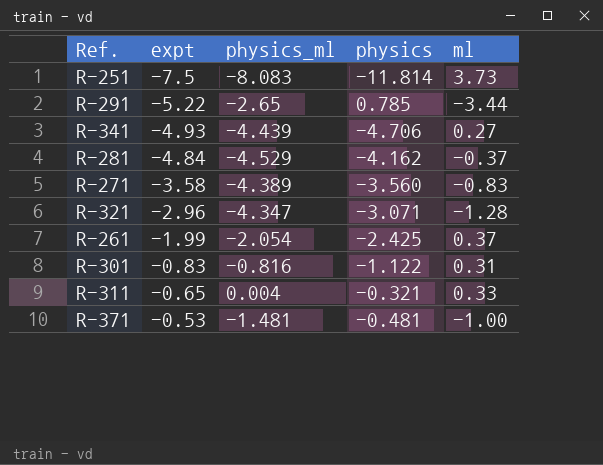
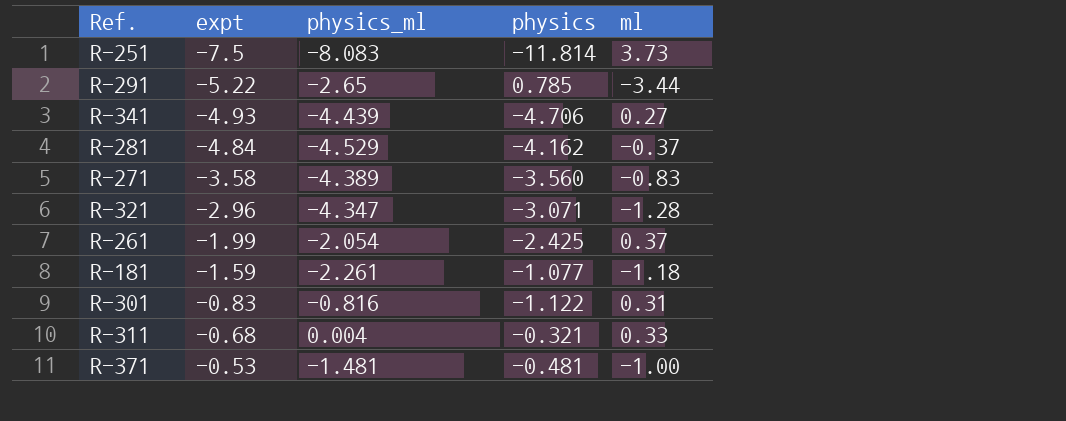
row R-181: none -> -1.59 | -2.261 | -1.077 | -1.18
R-311 | expt: -0.65 -> -0.68

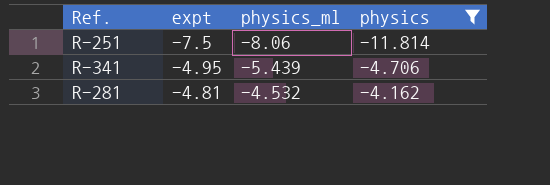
filter: none -> physics <= -4.162
column ml | formula: [physics_ml] - [physics] -> none
R-251 | physics_ml: -8.083 -> -8.06
R-341 | expt: -4.93 -> -4.95
R-341 | physics_ml: -4.439 -> -5.439
R-281 | expt: -4.84 -> -4.81
R-281 | physics_ml: -4.529 -> -4.532

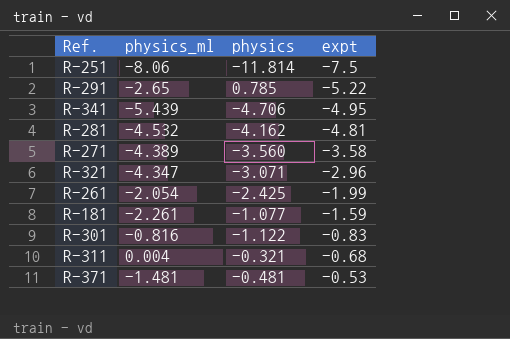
filter: physics <= -4.162 -> none
column expt | position: 2 -> 4

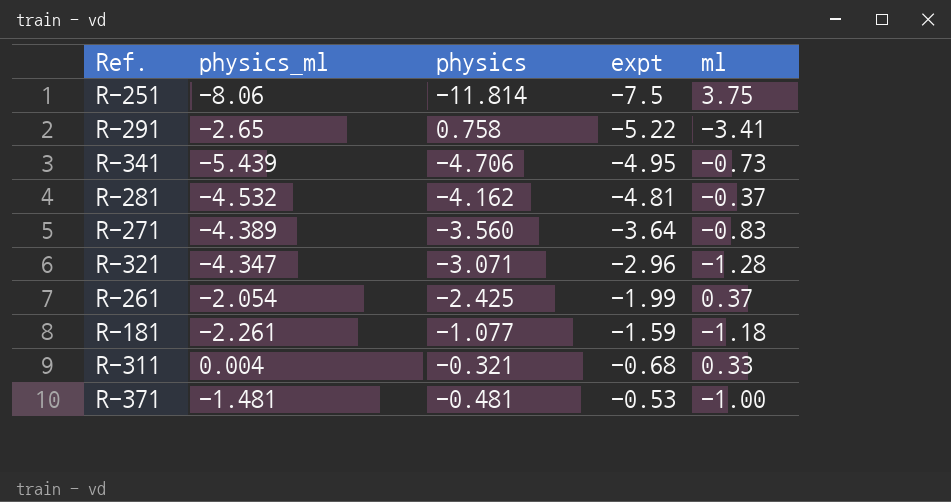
column ml | formula: none -> [physics_ml] - [physics]
row R-301: -0.816 | -1.122 | -0.83 -> none
R-291 | physics: 0.785 -> 0.758
R-271 | expt: -3.58 -> -3.64

